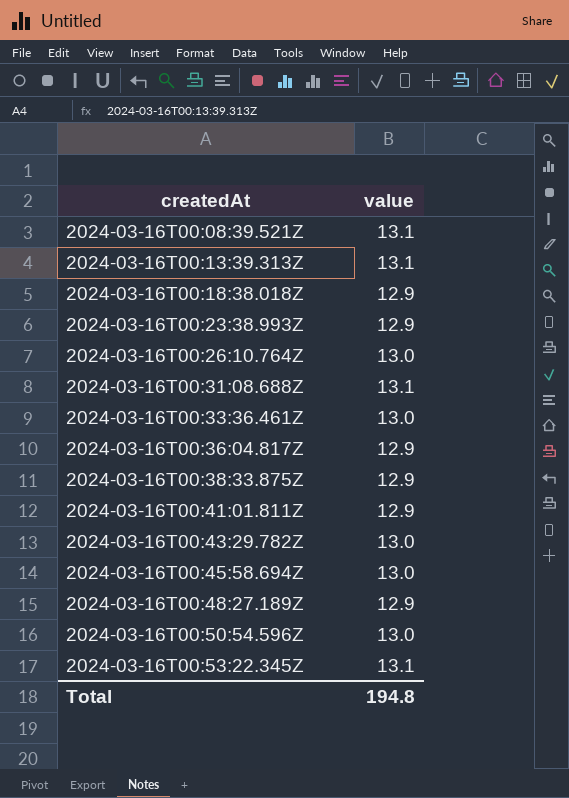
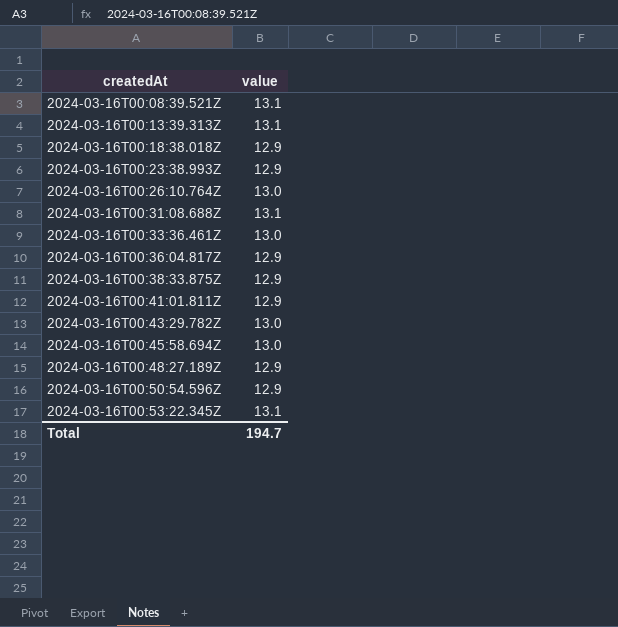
2024-03-16T00:50:54.596Z | value: 13.0 -> 12.9
Total | value: 194.8 -> 194.7

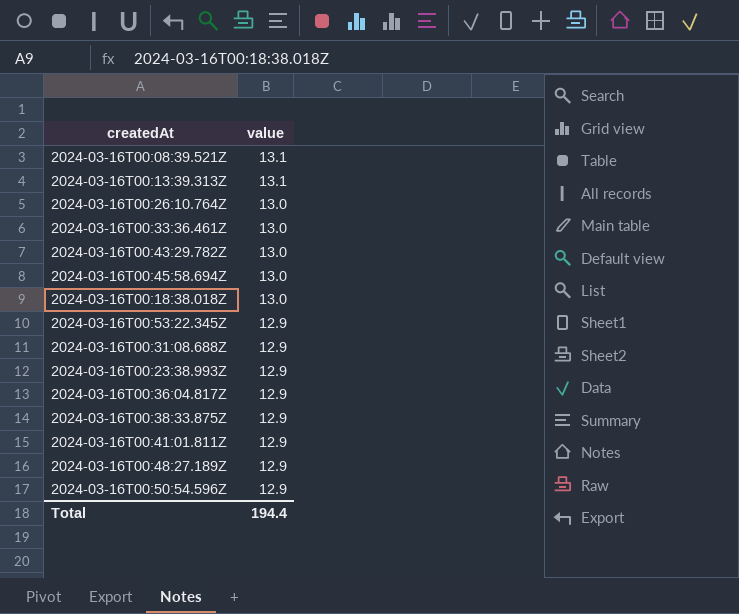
row order: createdAt ascending -> value descending
2024-03-16T00:18:38.018Z | value: 12.9 -> 13.0
2024-03-16T00:53:22.345Z | value: 13.1 -> 12.9
2024-03-16T00:31:08.688Z | value: 13.1 -> 12.9
Total | value: 194.7 -> 194.4

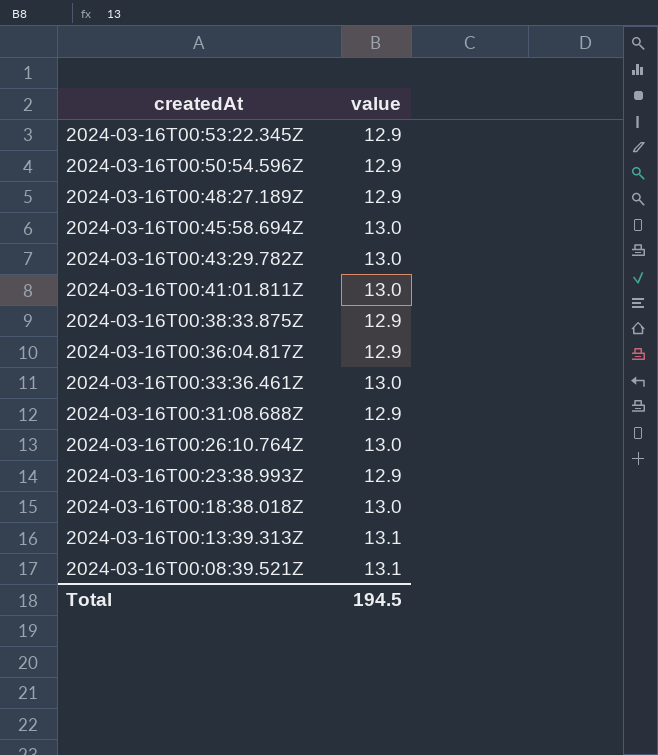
row order: value descending -> createdAt descending
2024-03-16T00:41:01.811Z | value: 12.9 -> 13.0
Total | value: 194.4 -> 194.5

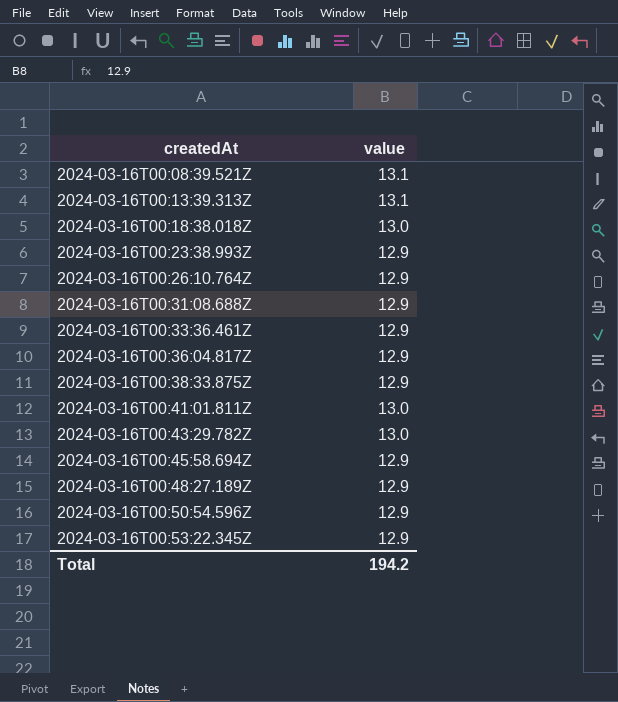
row order: createdAt descending -> createdAt ascending
2024-03-16T00:26:10.764Z | value: 13.0 -> 12.9
2024-03-16T00:33:36.461Z | value: 13.0 -> 12.9
2024-03-16T00:45:58.694Z | value: 13.0 -> 12.9
Total | value: 194.5 -> 194.2

